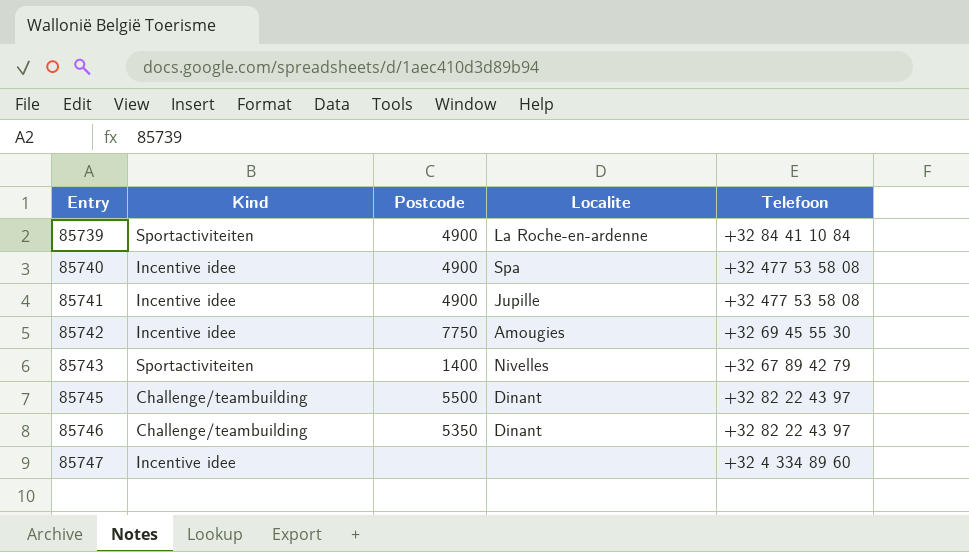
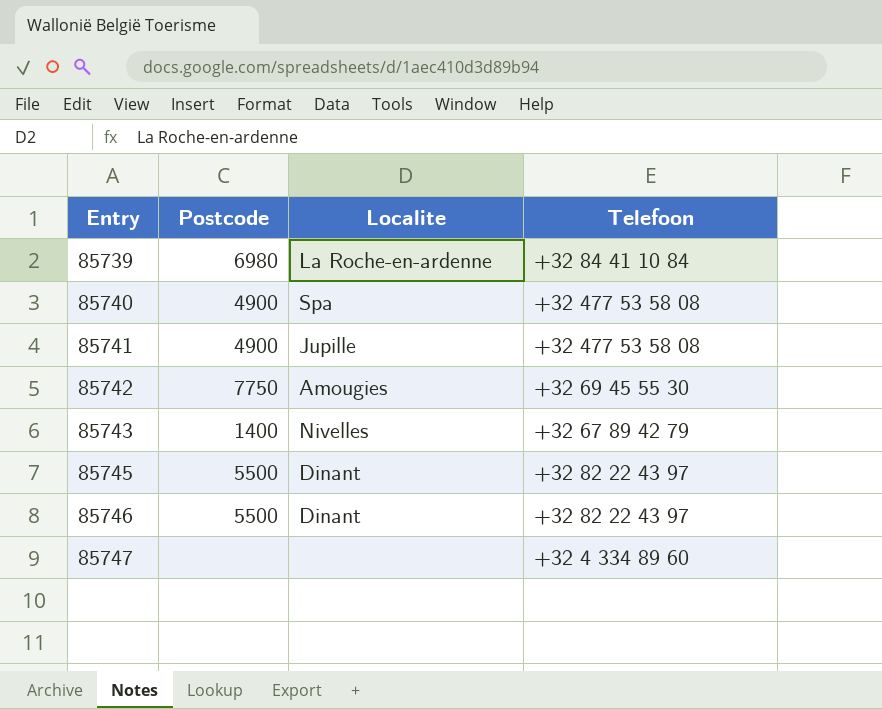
column Kind | position: 2 -> none
85739 | Postcode: 4900 -> 6980
85746 | Postcode: 5350 -> 5500

